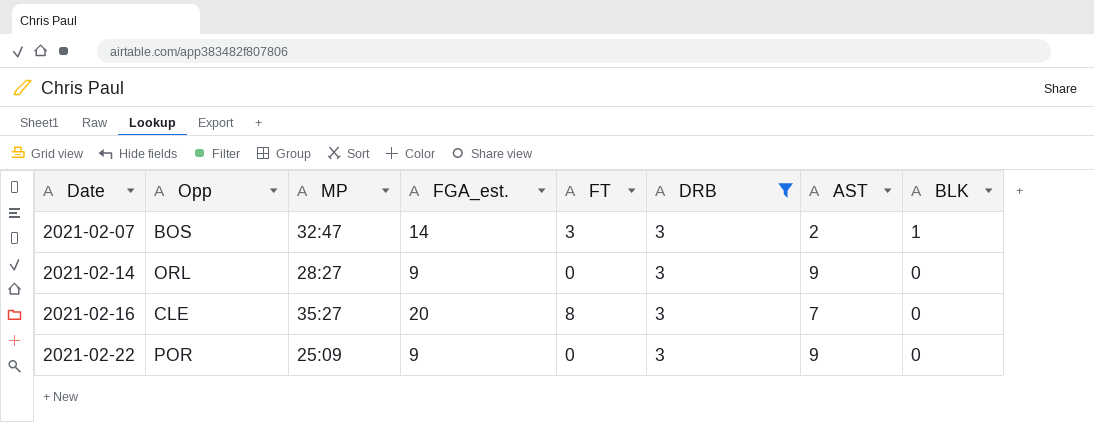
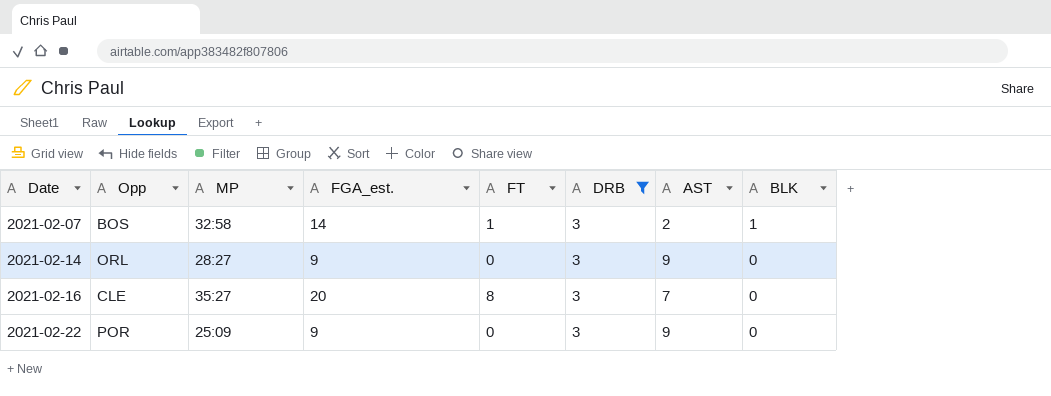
2021-02-07 | MP: 32:47 -> 32:58
2021-02-07 | FT: 3 -> 1

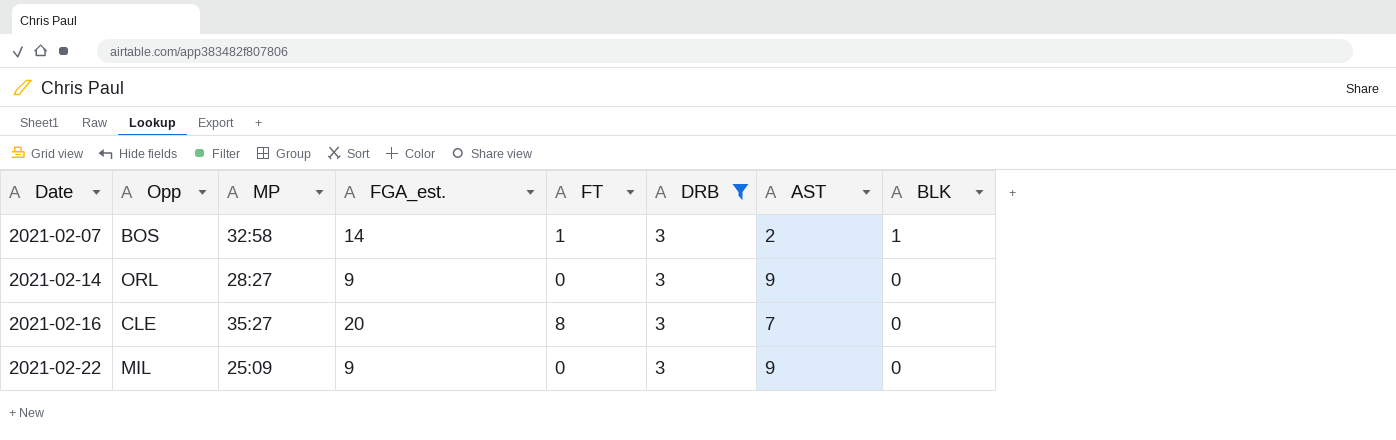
2021-02-22 | Opp: POR -> MIL

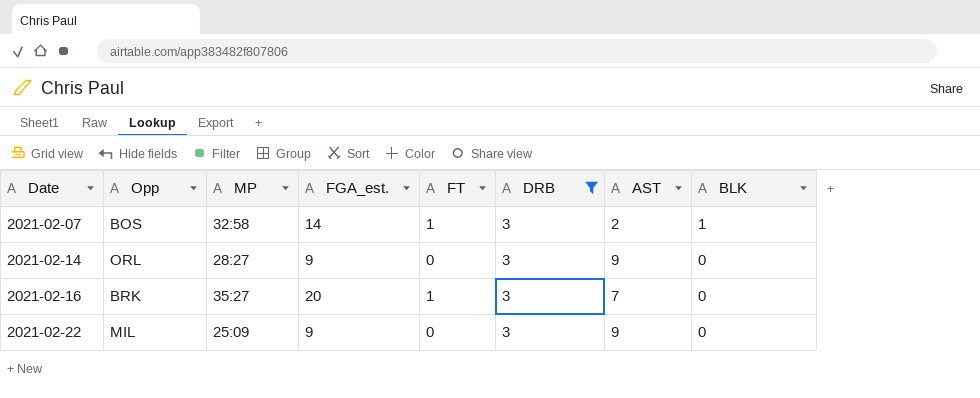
2021-02-16 | Opp: CLE -> BRK
2021-02-16 | FT: 8 -> 1

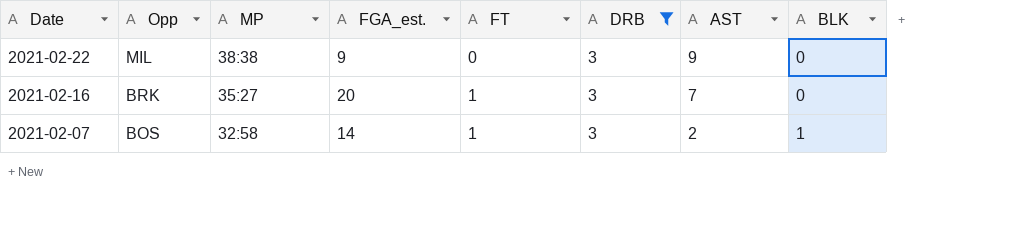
row order: Date ascending -> Date descending
row 2021-02-14: ORL | 28:27 | 9 | 0 | 3 | 9 | 0 -> none
2021-02-22 | MP: 25:09 -> 38:38

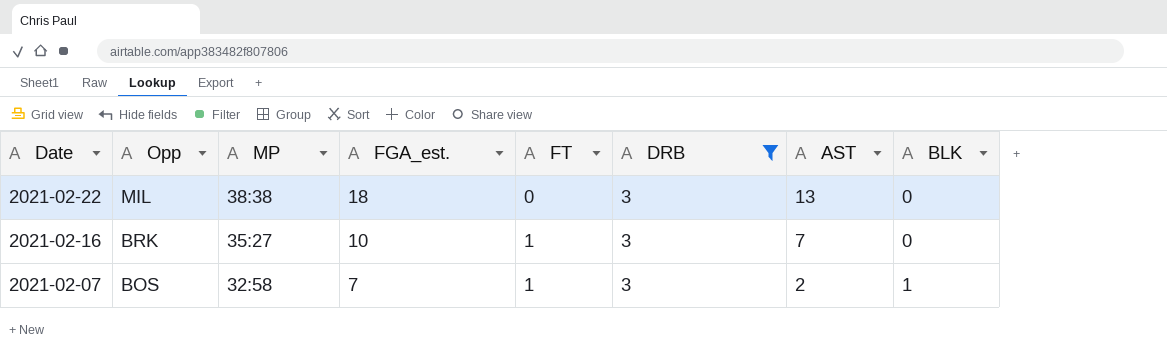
2021-02-22 | FGA_est.: 9 -> 18
2021-02-22 | AST: 9 -> 13
2021-02-16 | FGA_est.: 20 -> 10
2021-02-07 | FGA_est.: 14 -> 7

